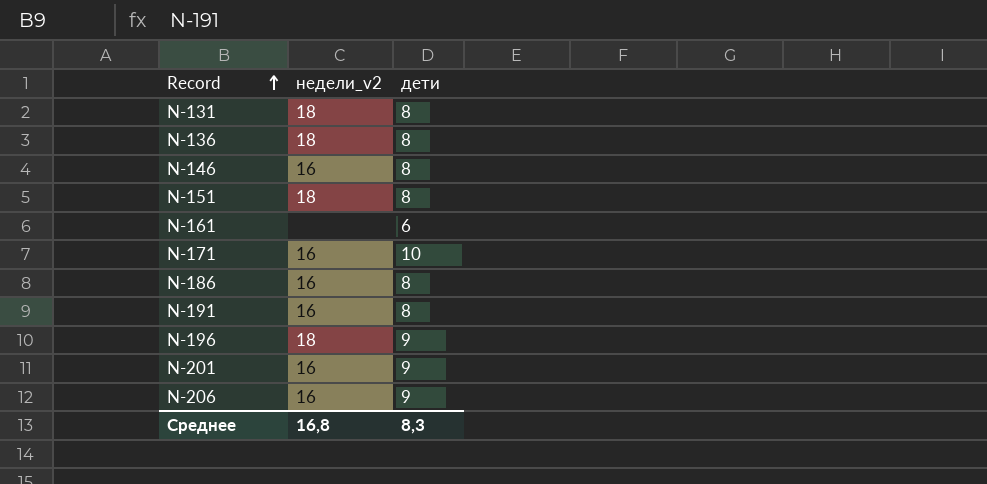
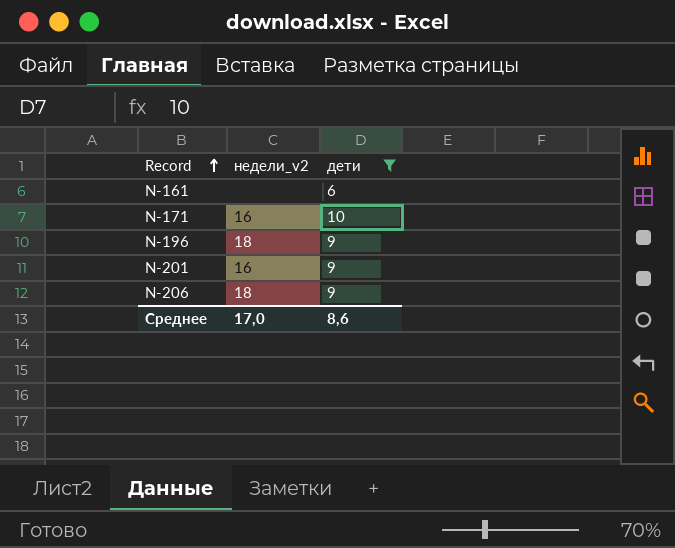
filter: none -> дети != 8
N-206 | недели_v2: 16 -> 18
Среднее | недели_v2: 16,8 -> 17,0
Среднее | дети: 8,3 -> 8,6

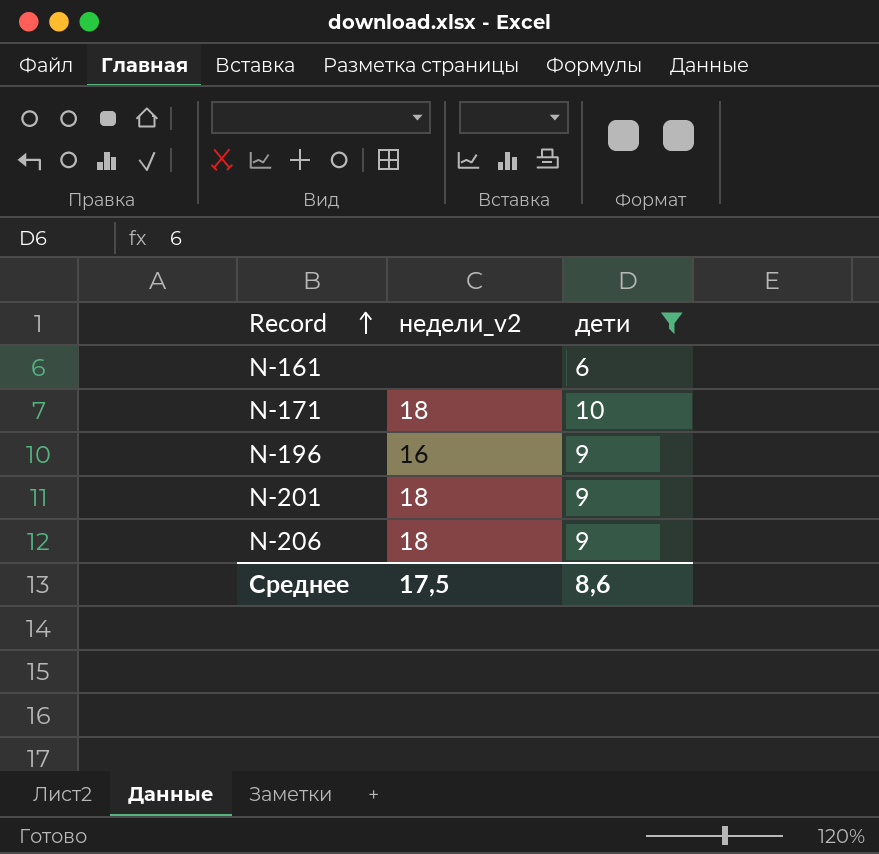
N-171 | недели_v2: 16 -> 18
N-196 | недели_v2: 18 -> 16
N-201 | недели_v2: 16 -> 18
Среднее | недели_v2: 17,0 -> 17,5

